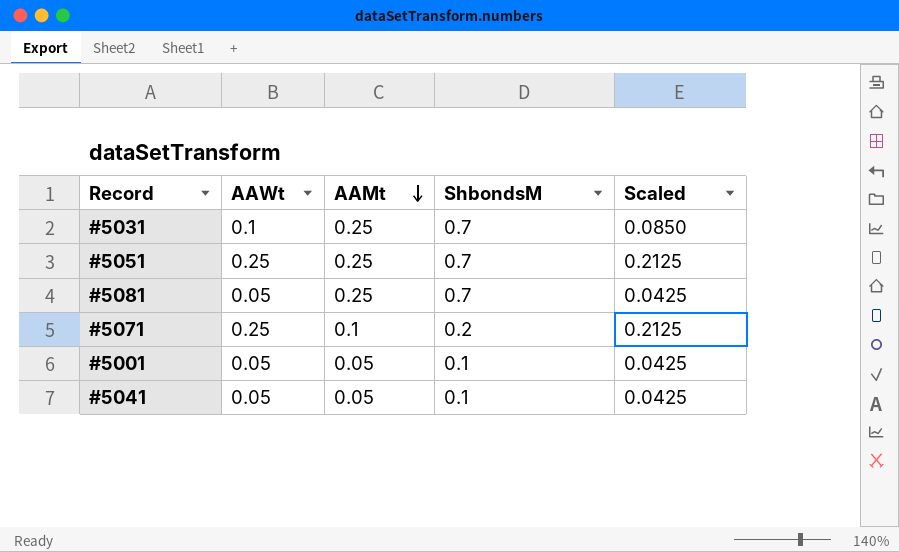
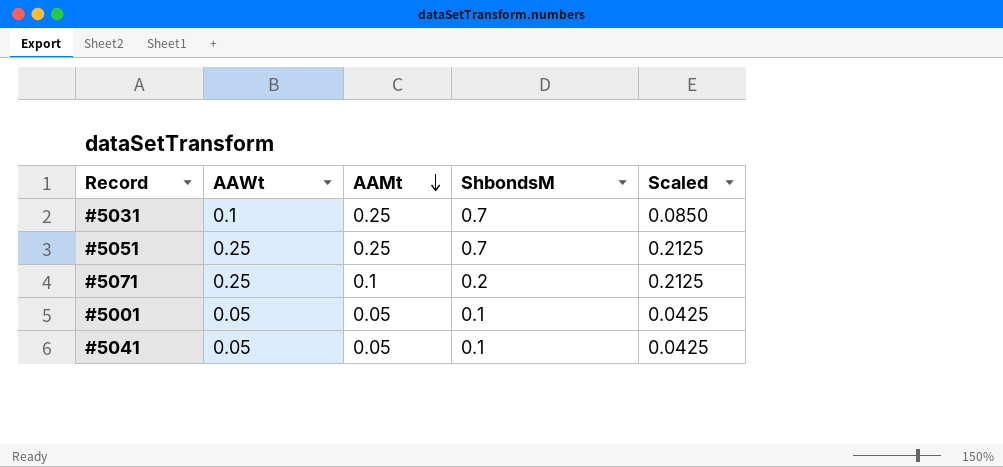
row #5081: 0.05 | 0.25 | 0.7 | 0.0425 -> none

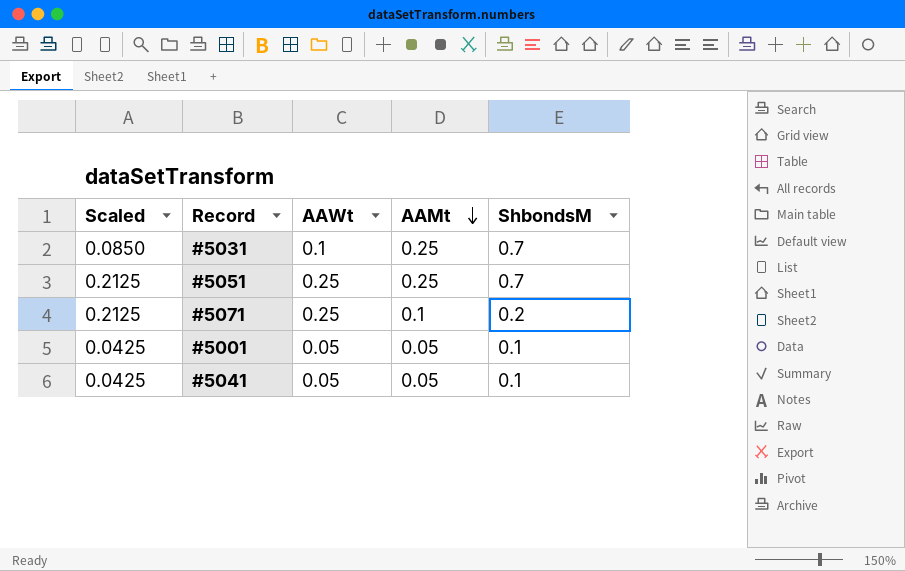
column Scaled | position: 5 -> 1

